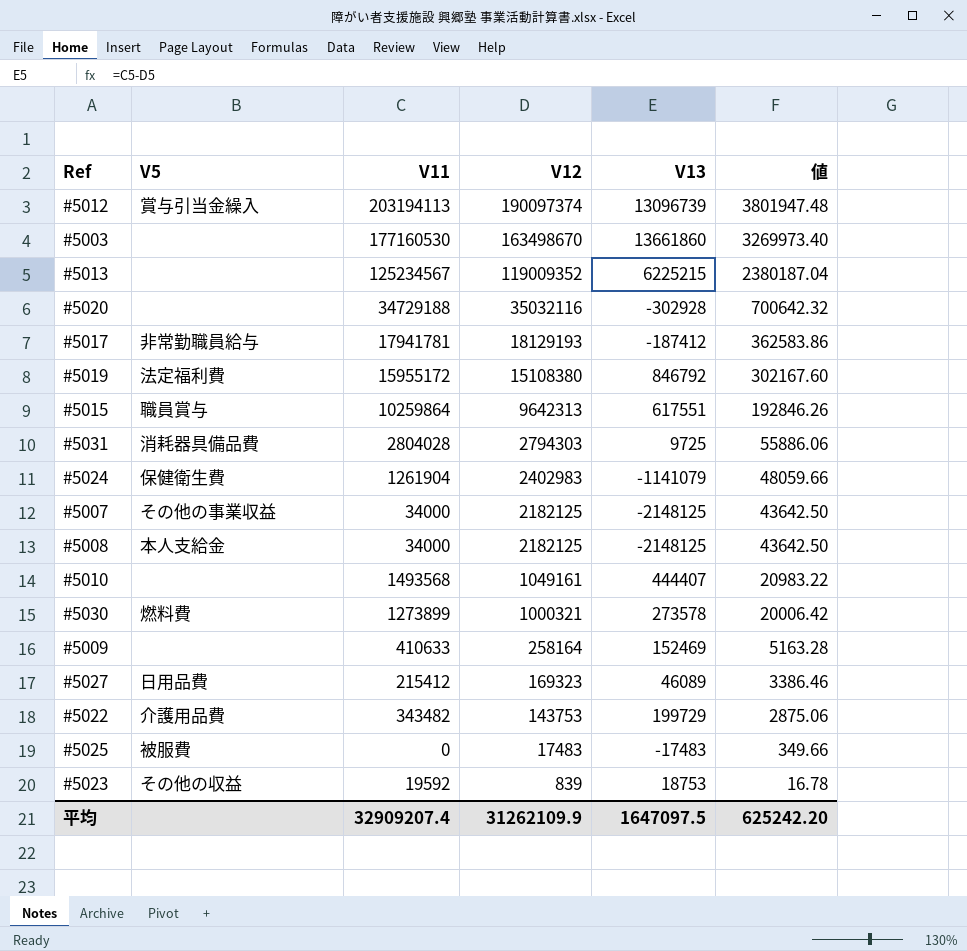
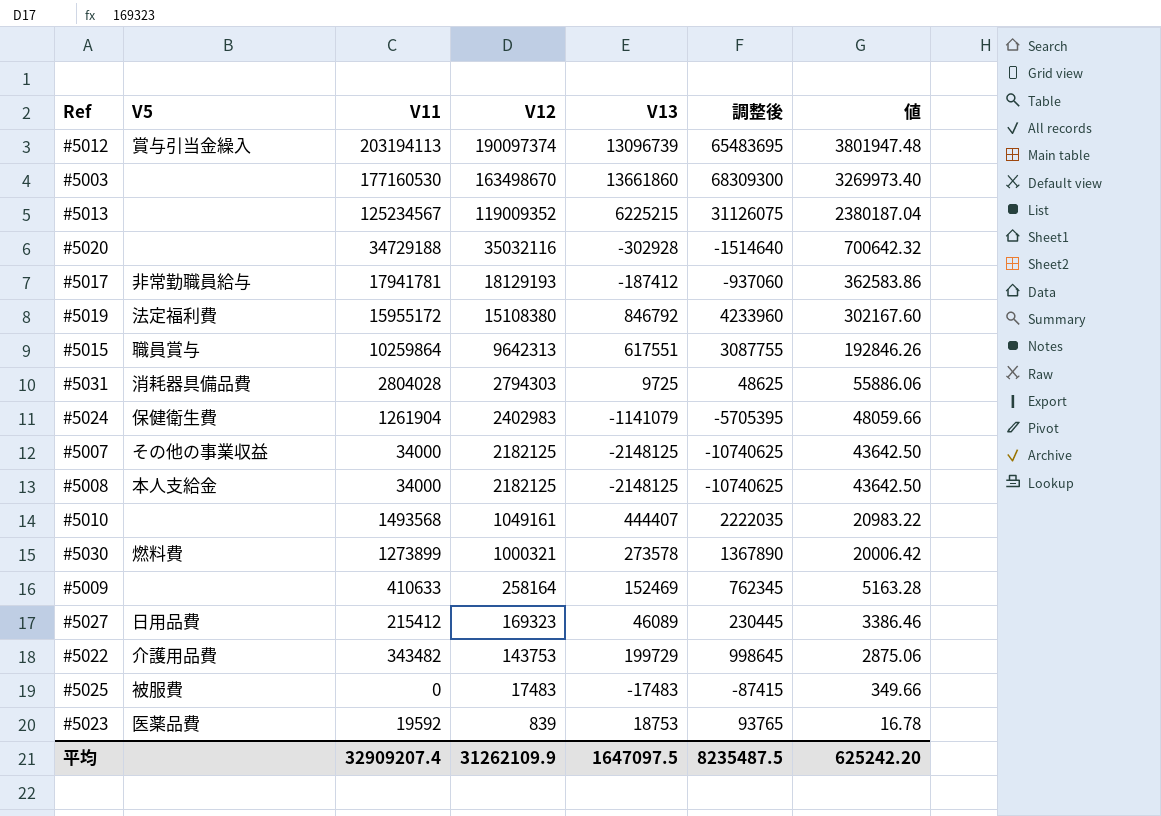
column 調整後 | formula: none -> [V13] * 5
#5023 | V5: その他の収益 -> 医薬品費

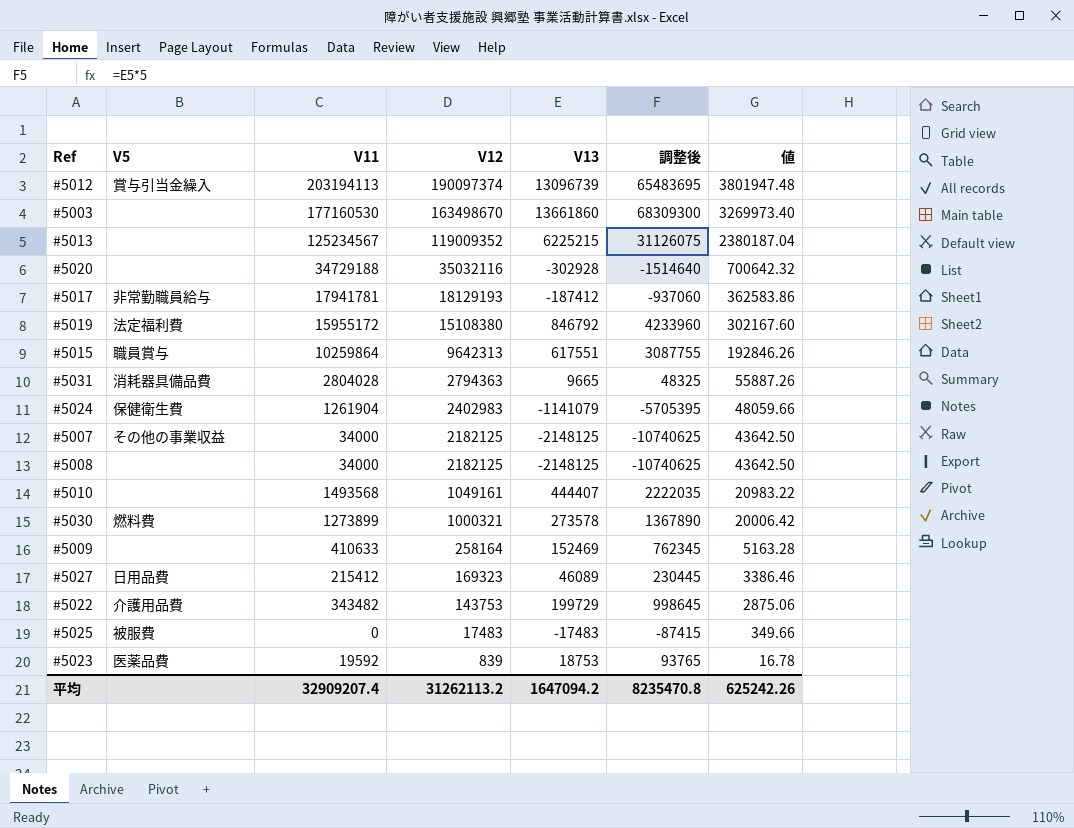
#5031 | V12: 2794303 -> 2794363
#5031 | V13: 9725 -> 9665
#5031 | 調整後: 48625 -> 48325
#5031 | 値: 55886.06 -> 55887.26
#5008 | V5: 本人支給金 -> none
平均 | V12: 31262109.9 -> 31262113.2
平均 | V13: 1647097.5 -> 1647094.2
平均 | 調整後: 8235487.5 -> 8235470.8
平均 | 値: 625242.20 -> 625242.26

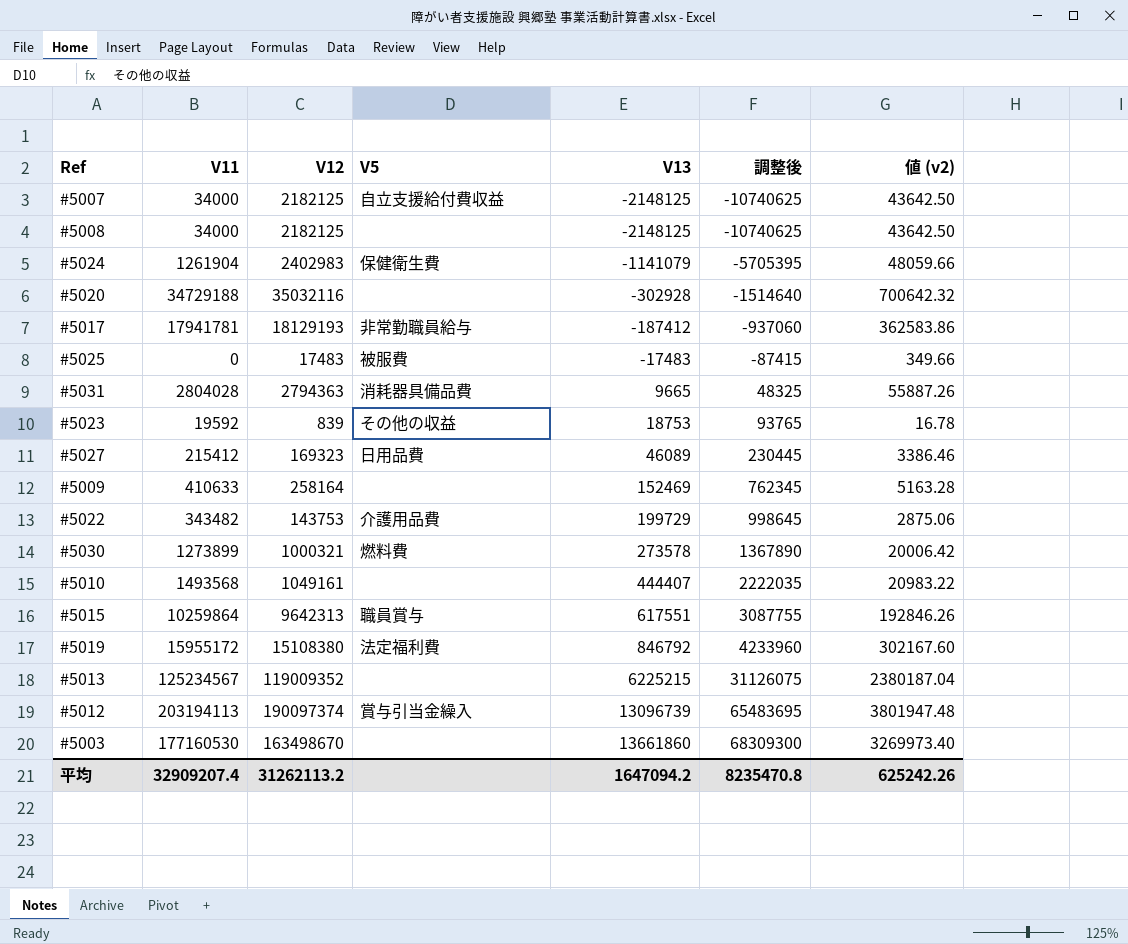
row order: V12 descending -> V13 ascending
column V5 | position: 2 -> 4
column name: 値 -> 値 (v2)
#5007 | V5: その他の事業収益 -> 自立支援給付費収益
#5023 | V5: 医薬品費 -> その他の収益

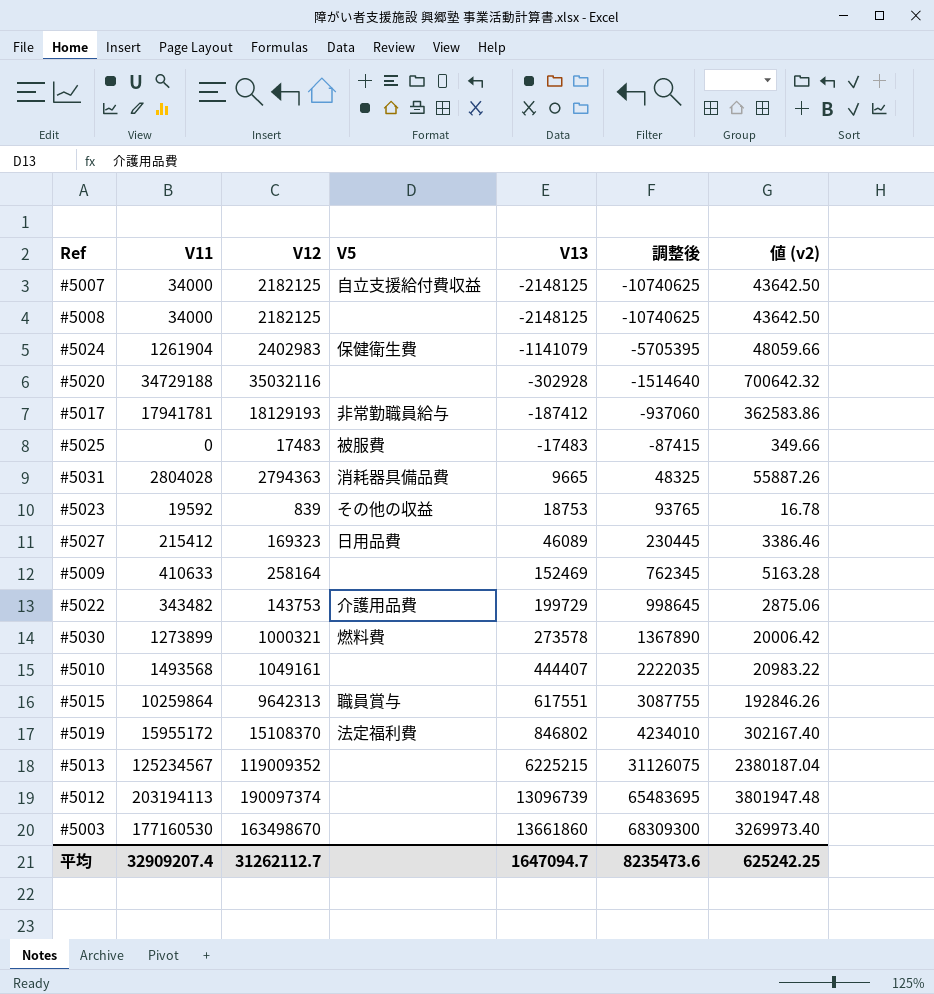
#5019 | V12: 15108380 -> 15108370
#5019 | V13: 846792 -> 846802
#5019 | 調整後: 4233960 -> 4234010
#5019 | 値 (v2): 302167.60 -> 302167.40
#5012 | V5: 賞与引当金繰入 -> none
平均 | V12: 31262113.2 -> 31262112.7
平均 | V13: 1647094.2 -> 1647094.7
平均 | 調整後: 8235470.8 -> 8235473.6
平均 | 値 (v2): 625242.26 -> 625242.25

